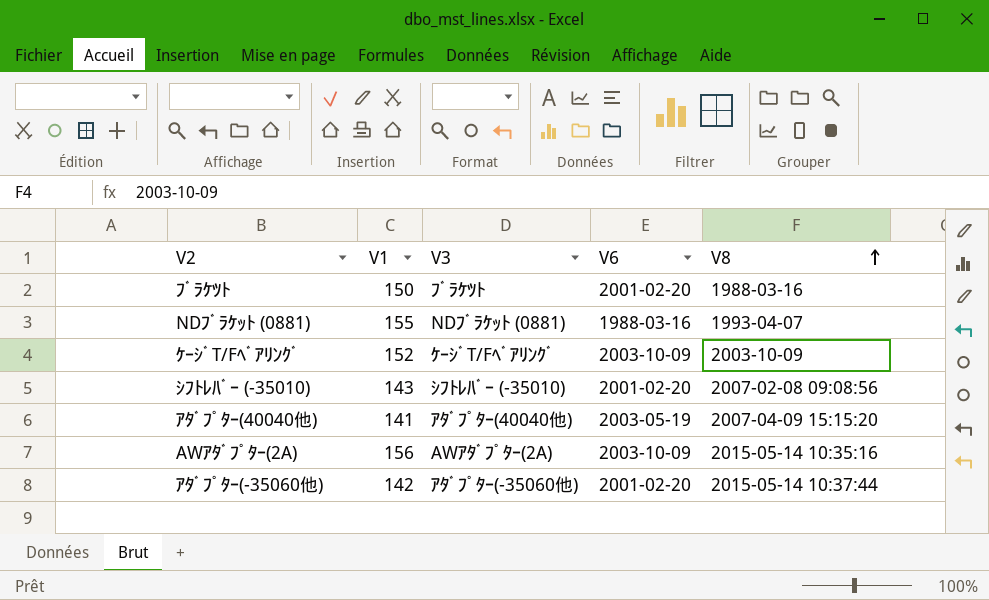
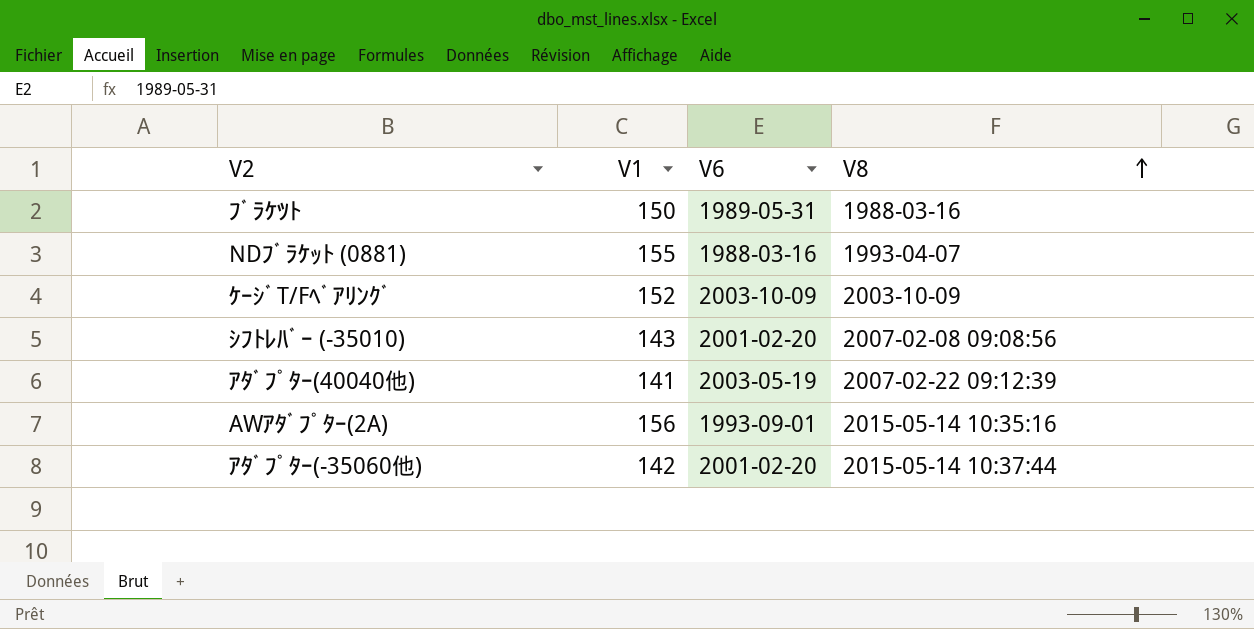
column V3 | position: 3 -> none
ﾌﾞﾗｹﾂﾄ | V6: 2001-02-20 -> 1989-05-31
ｱﾀﾞﾌﾟﾀｰ(40040他) | V8: 2007-04-09 15:15:20 -> 2007-02-22 09:12:39
AWｱﾀﾞﾌﾟﾀｰ(2A) | V6: 2003-10-09 -> 1993-09-01

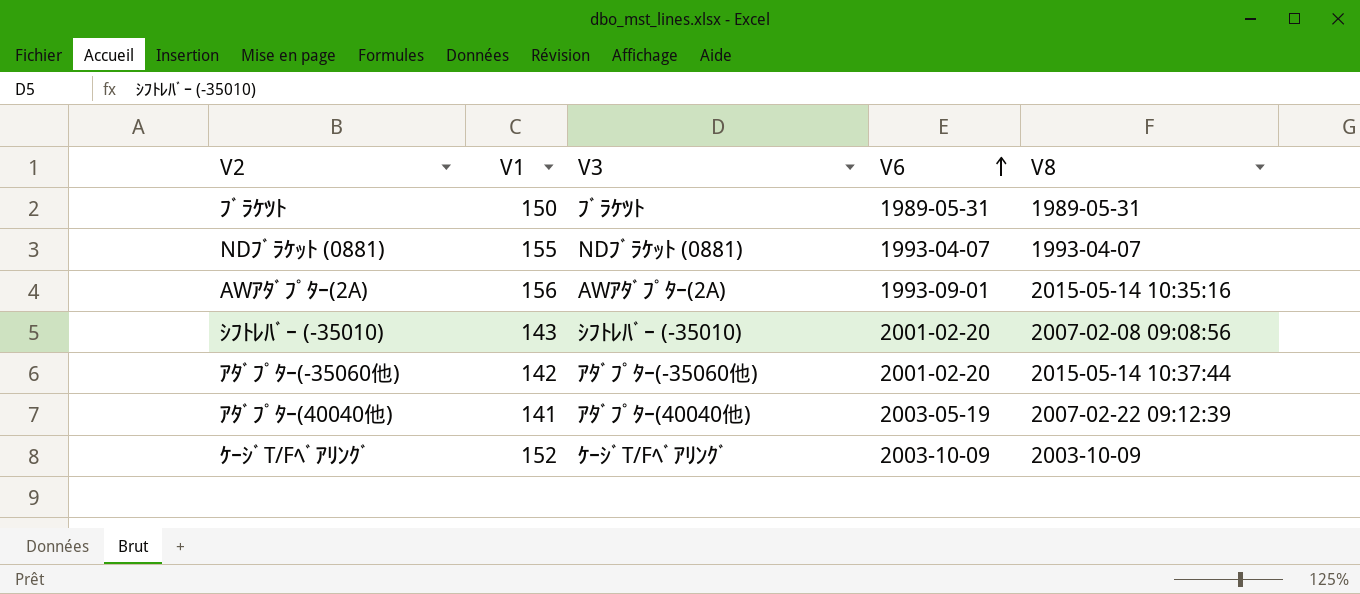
row order: V8 ascending -> V6 ascending
column V3 | position: none -> 3
ﾌﾞﾗｹﾂﾄ | V8: 1988-03-16 -> 1989-05-31
NDﾌﾞﾗｹｯﾄ (0881) | V6: 1988-03-16 -> 1993-04-07

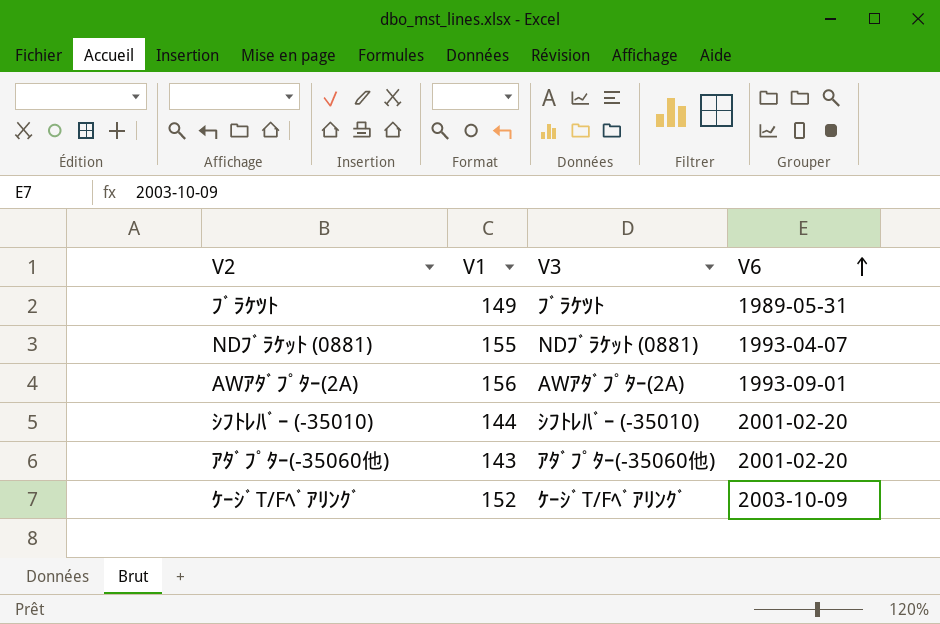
column V8 | position: 5 -> none
row ｱﾀﾞﾌﾟﾀｰ(40040他): 141 | ｱﾀﾞﾌﾟﾀｰ(40040他) | 2003-05-19 | 2007-02-22 09:12:39 -> none
ﾌﾞﾗｹﾂﾄ | V1: 150 -> 149
ｼﾌﾄﾚﾊﾞｰ (-35010) | V1: 143 -> 144
ｱﾀﾞﾌﾟﾀｰ(-35060他) | V1: 142 -> 143

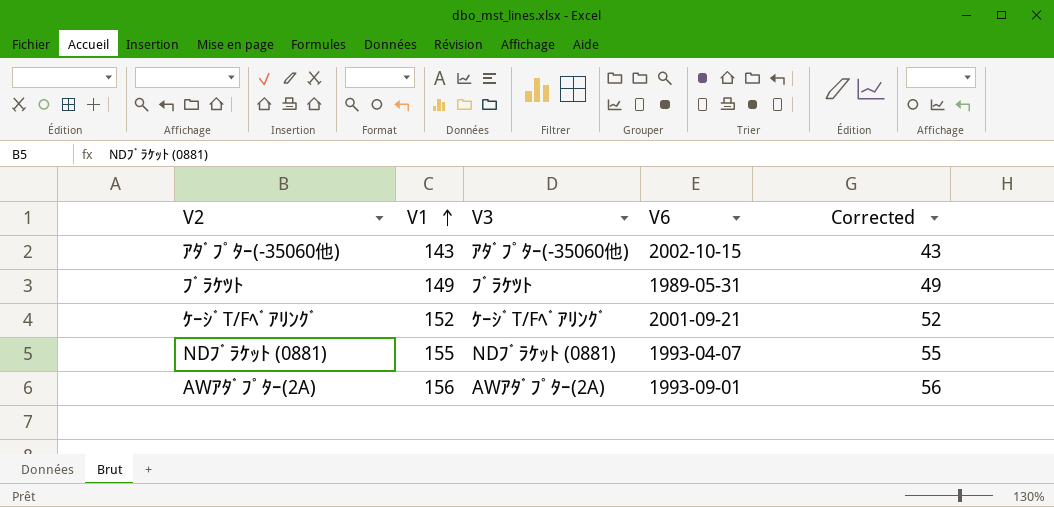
row order: V6 ascending -> V1 ascending
column Corrected | formula: none -> [V1] - 100
row ｼﾌﾄﾚﾊﾞｰ (-35010): 144 | ｼﾌﾄﾚﾊﾞｰ (-35010) | 2001-02-20 -> none
ｱﾀﾞﾌﾟﾀｰ(-35060他) | V6: 2001-02-20 -> 2002-10-15
ｹｰｼﾞT/Fﾍﾞｱﾘﾝｸﾞ | V6: 2003-10-09 -> 2001-09-21

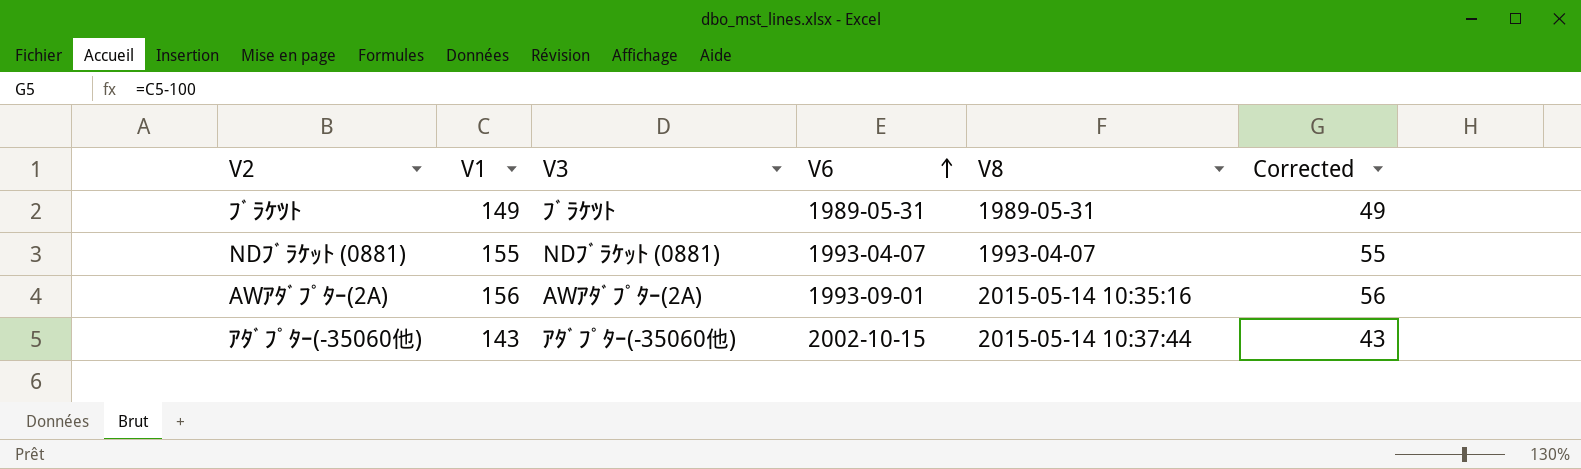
row order: V1 ascending -> V6 ascending
column V8 | position: none -> 5
row ｹｰｼﾞT/Fﾍﾞｱﾘﾝｸﾞ: 152 | ｹｰｼﾞT/Fﾍﾞｱﾘﾝｸﾞ | 2001-09-21 | 52 -> none

